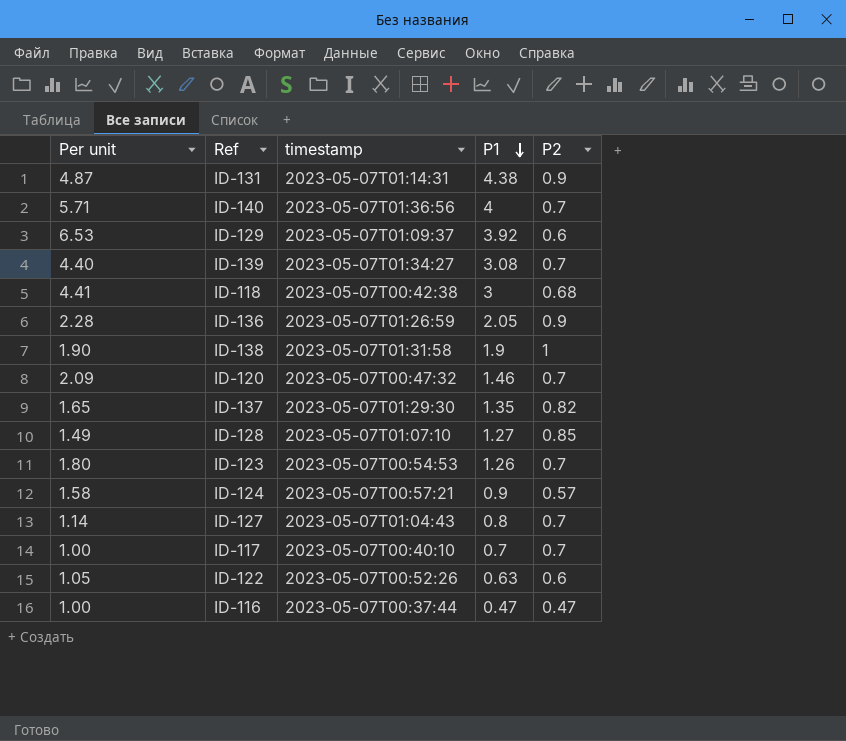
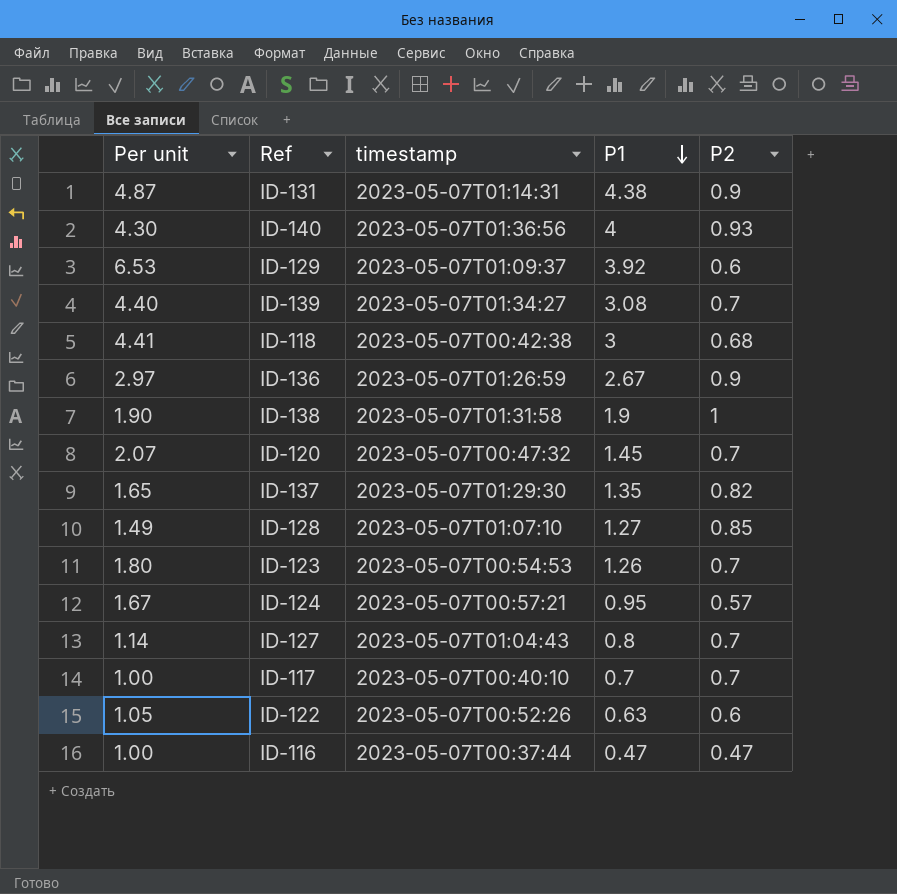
ID-140 | Per unit: 5.71 -> 4.30
ID-140 | P2: 0.7 -> 0.93
ID-136 | Per unit: 2.28 -> 2.97
ID-136 | P1: 2.05 -> 2.67
ID-120 | Per unit: 2.09 -> 2.07
ID-120 | P1: 1.46 -> 1.45
ID-124 | Per unit: 1.58 -> 1.67
ID-124 | P1: 0.9 -> 0.95

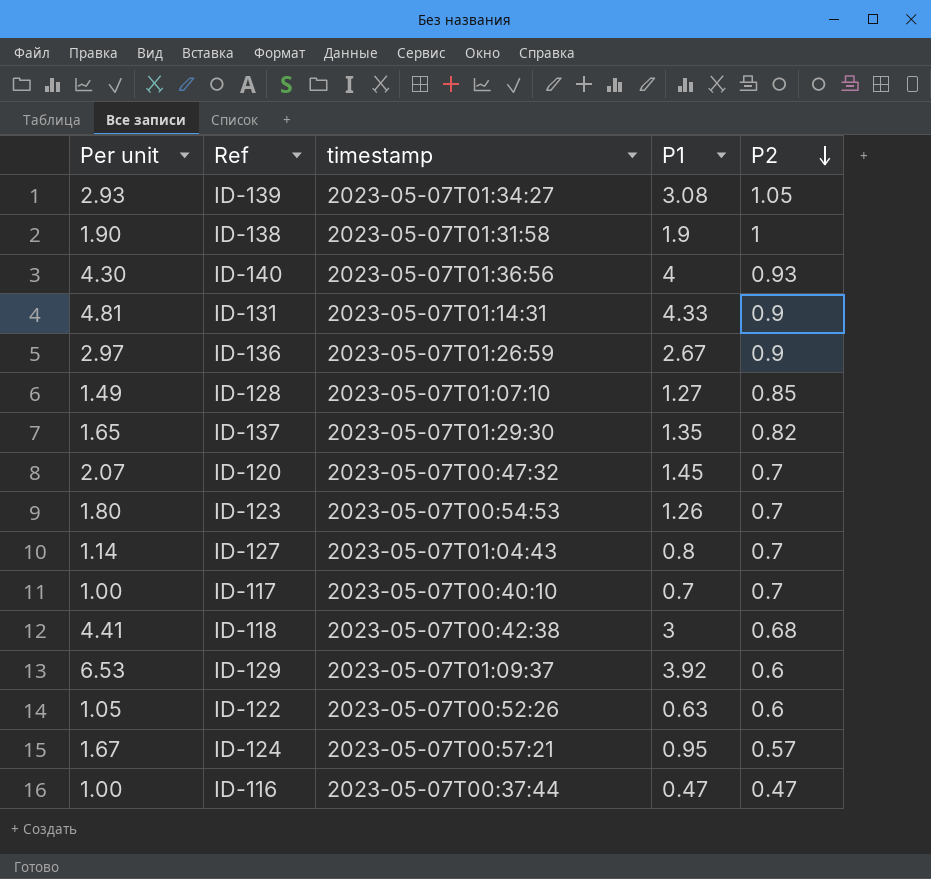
row order: P1 descending -> P2 descending
ID-139 | Per unit: 4.40 -> 2.93
ID-139 | P2: 0.7 -> 1.05
ID-131 | Per unit: 4.87 -> 4.81
ID-131 | P1: 4.38 -> 4.33

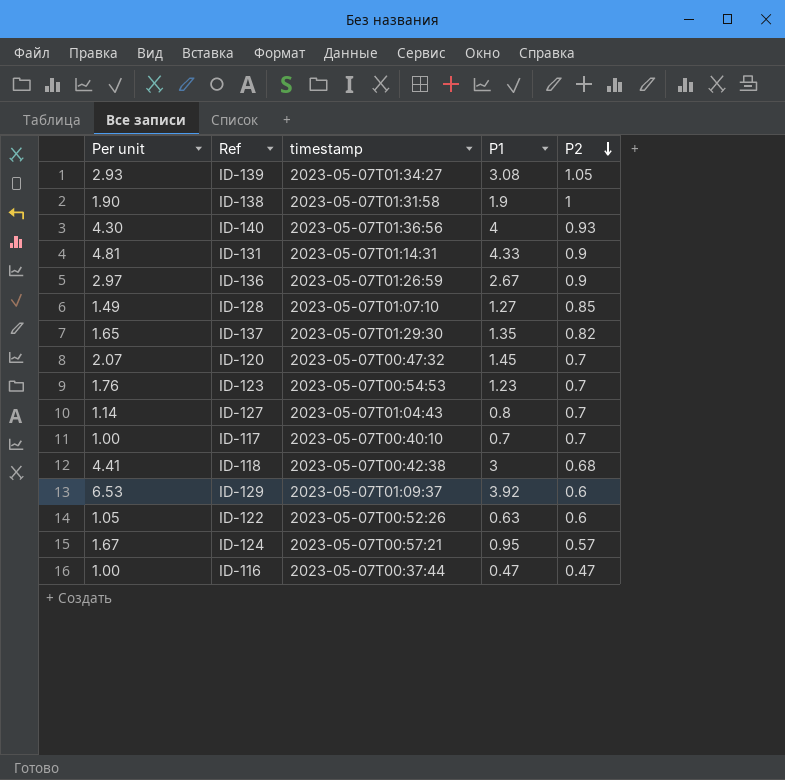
ID-123 | Per unit: 1.80 -> 1.76
ID-123 | P1: 1.26 -> 1.23

